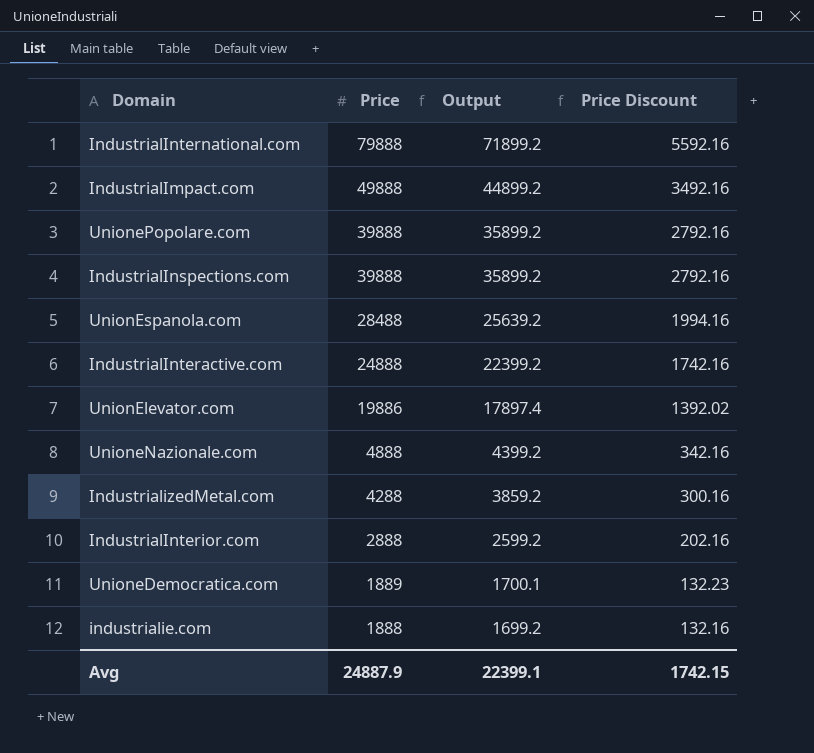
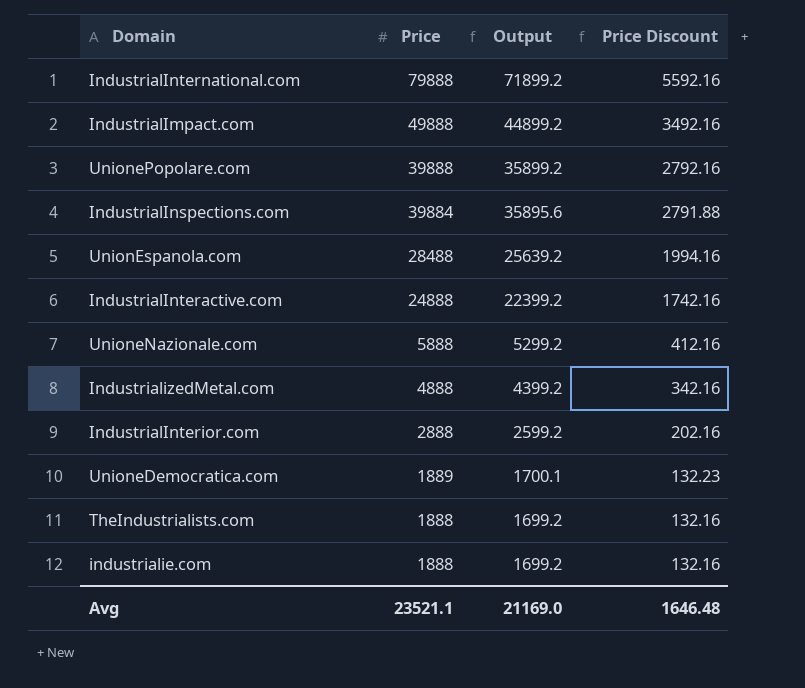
row UnionElevator.com: 19886 | 17897.4 | 1392.02 -> none
IndustrialInspections.com | Price: 39888 -> 39884
IndustrialInspections.com | Output: 35899.2 -> 35895.6
IndustrialInspections.com | Price Discount: 2792.16 -> 2791.88
UnioneNazionale.com | Price: 4888 -> 5888
UnioneNazionale.com | Output: 4399.2 -> 5299.2
UnioneNazionale.com | Price Discount: 342.16 -> 412.16
IndustrializedMetal.com | Price: 4288 -> 4888
IndustrializedMetal.com | Output: 3859.2 -> 4399.2
IndustrializedMetal.com | Price Discount: 300.16 -> 342.16
row TheIndustrialists.com: none -> 1888 | 1699.2 | 132.16
Avg | Price: 24887.9 -> 23521.1
Avg | Output: 22399.1 -> 21169.0
Avg | Price Discount: 1742.15 -> 1646.48

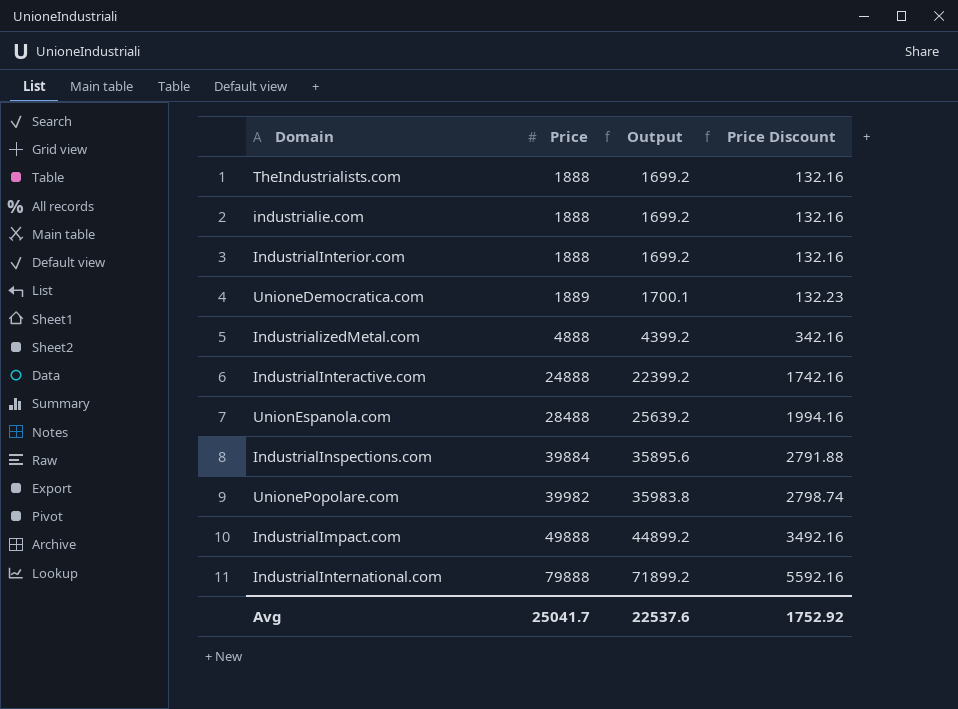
row order: Price descending -> Price ascending
row UnioneNazionale.com: 5888 | 5299.2 | 412.16 -> none
IndustrialInterior.com | Price: 2888 -> 1888
IndustrialInterior.com | Output: 2599.2 -> 1699.2
IndustrialInterior.com | Price Discount: 202.16 -> 132.16
UnionePopolare.com | Price: 39888 -> 39982
UnionePopolare.com | Output: 35899.2 -> 35983.8
UnionePopolare.com | Price Discount: 2792.16 -> 2798.74
Avg | Price: 23521.1 -> 25041.7
Avg | Output: 21169.0 -> 22537.6
Avg | Price Discount: 1646.48 -> 1752.92

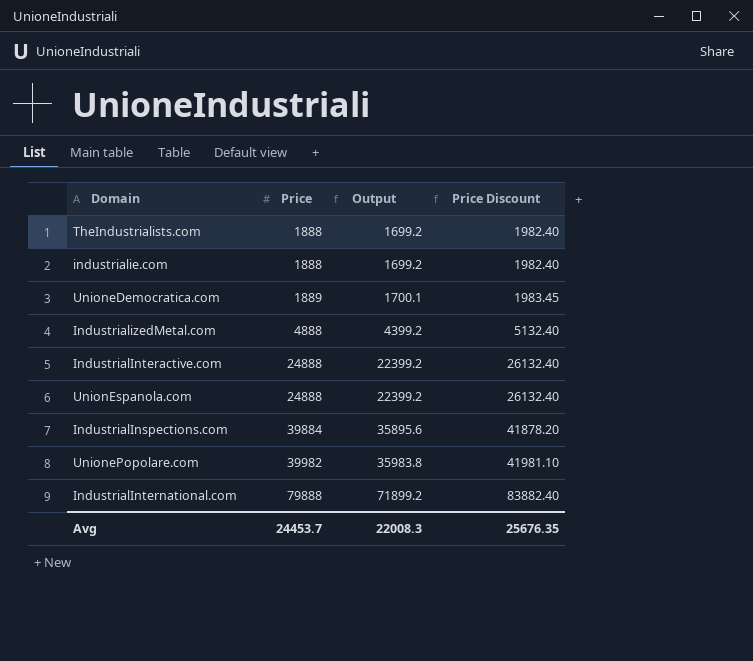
column Price Discount | formula: [Price] * 0.07 -> [Price] * 1.05
row IndustrialInterior.com: 1888 | 1699.2 | 132.16 -> none
row IndustrialImpact.com: 49888 | 44899.2 | 3492.16 -> none
UnionEspanola.com | Price: 28488 -> 24888
UnionEspanola.com | Output: 25639.2 -> 22399.2
Avg | Price: 25041.7 -> 24453.7
Avg | Output: 22537.6 -> 22008.3
Avg | Price Discount: 1752.92 -> 25676.35

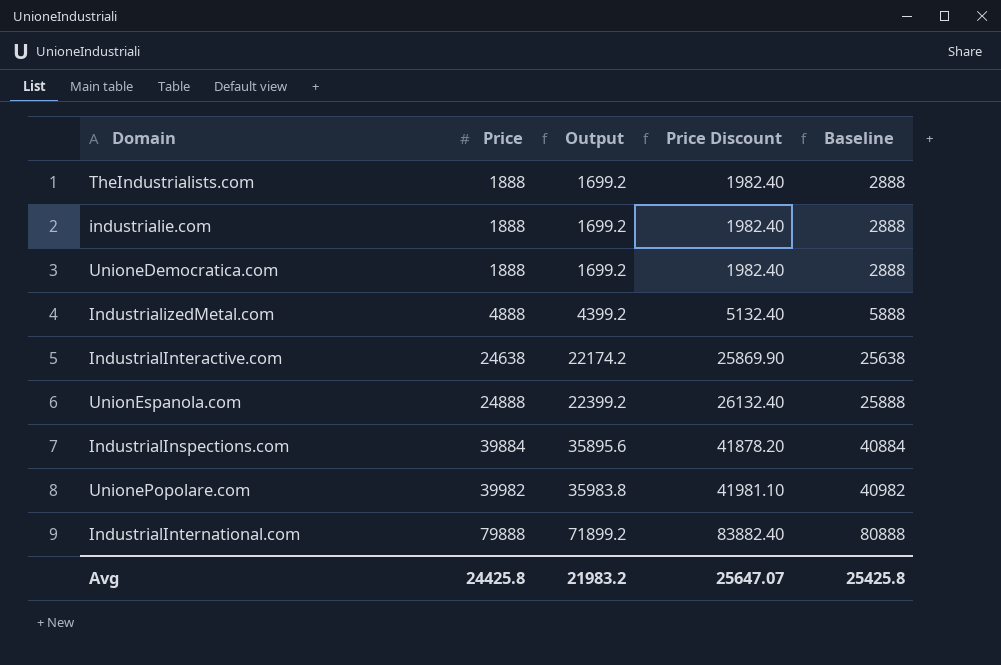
column Baseline | formula: none -> [Price] + 1000
UnioneDemocratica.com | Price: 1889 -> 1888
UnioneDemocratica.com | Output: 1700.1 -> 1699.2
UnioneDemocratica.com | Price Discount: 1983.45 -> 1982.40
IndustrialInteractive.com | Price: 24888 -> 24638
IndustrialInteractive.com | Output: 22399.2 -> 22174.2
IndustrialInteractive.com | Price Discount: 26132.40 -> 25869.90
Avg | Price: 24453.7 -> 24425.8
Avg | Output: 22008.3 -> 21983.2
Avg | Price Discount: 25676.35 -> 25647.07

